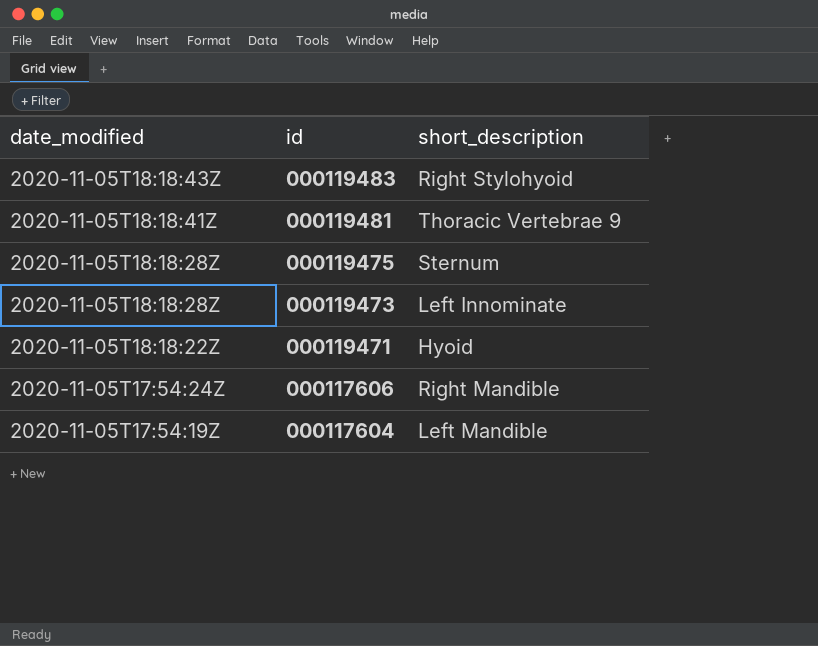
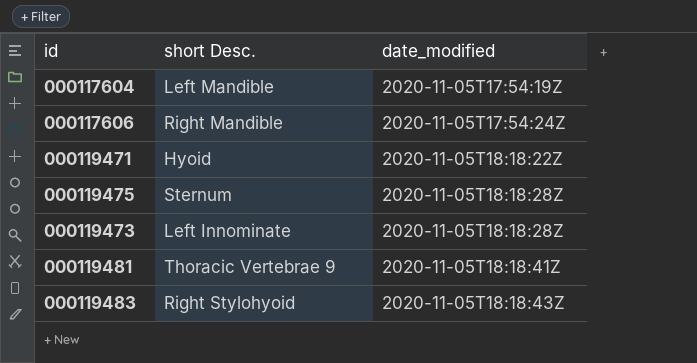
row order: date_modified descending -> date_modified ascending
column name: short_description -> short Desc.
column date_modified | position: 1 -> 3

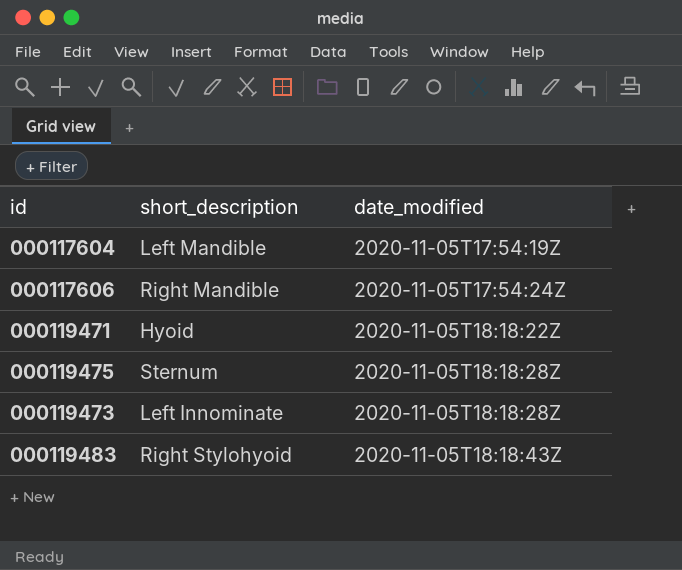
column name: short Desc. -> short_description
row 000119481: Thoracic Vertebrae 9 | 2020-11-05T18:18:41Z -> none

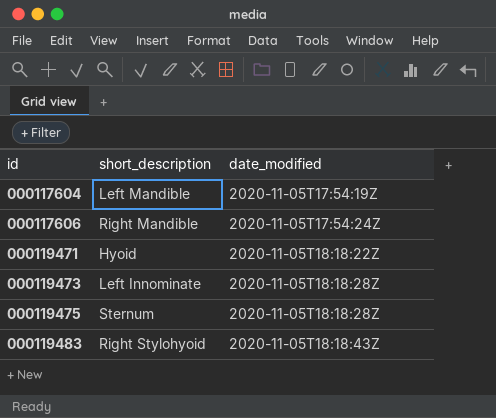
row order: date_modified ascending -> id ascending

